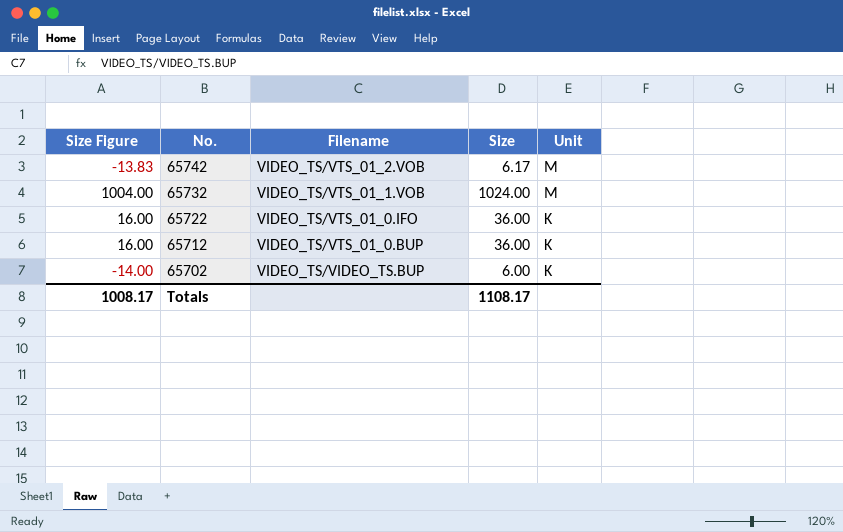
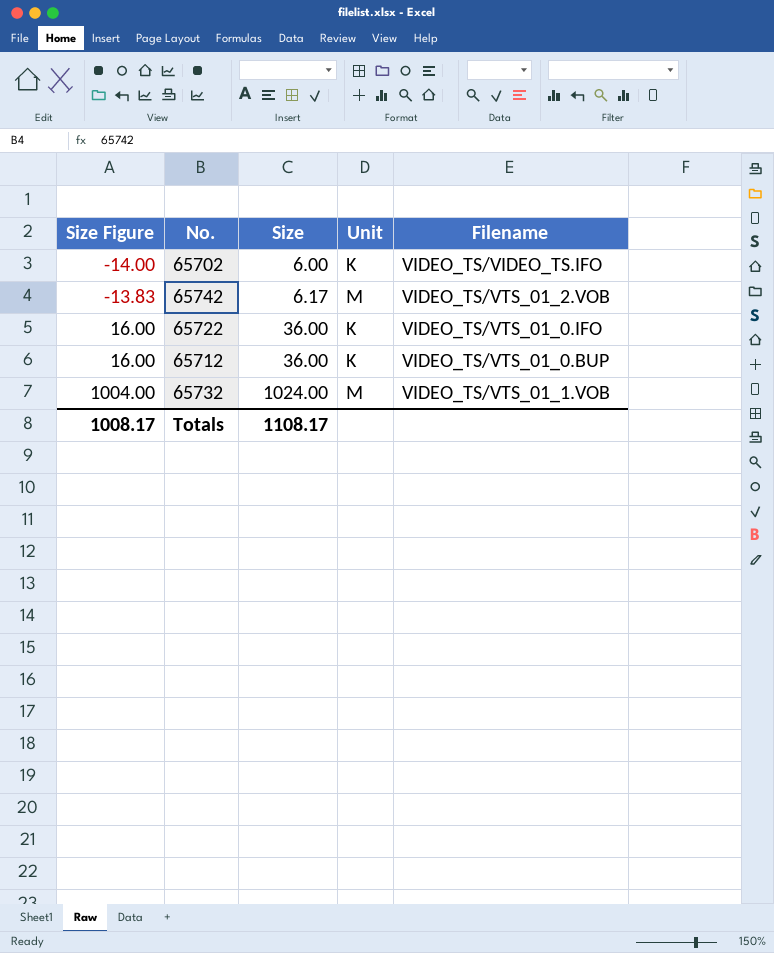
row order: No. descending -> Size Figure ascending
column Filename | position: 3 -> 5
65702 | Filename: VIDEO_TS/VIDEO_TS.BUP -> VIDEO_TS/VIDEO_TS.IFO

